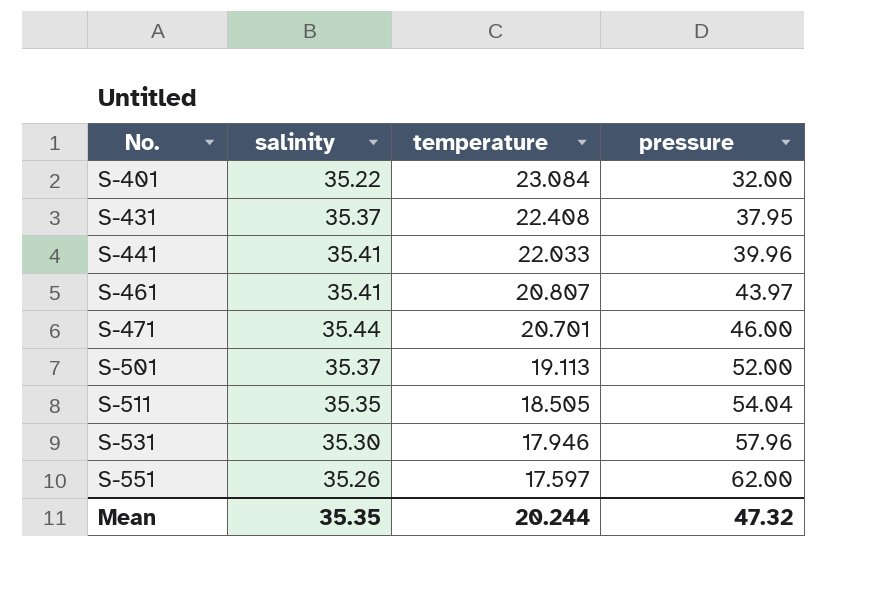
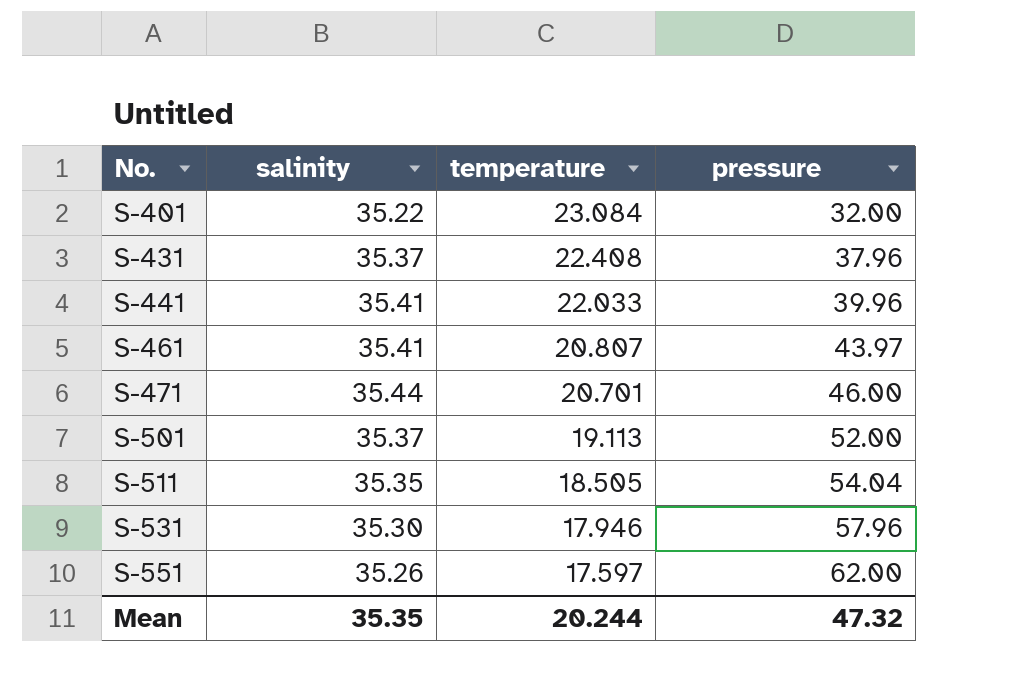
S-431 | pressure: 37.95 -> 37.96

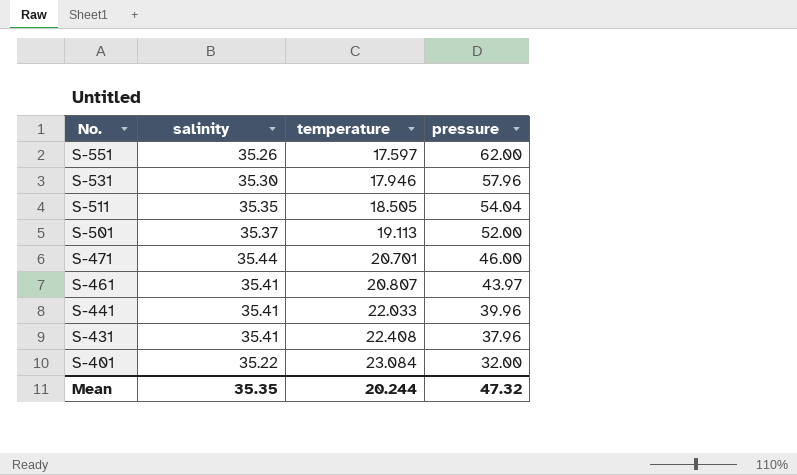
row order: No. ascending -> No. descending
S-431 | salinity: 35.37 -> 35.41

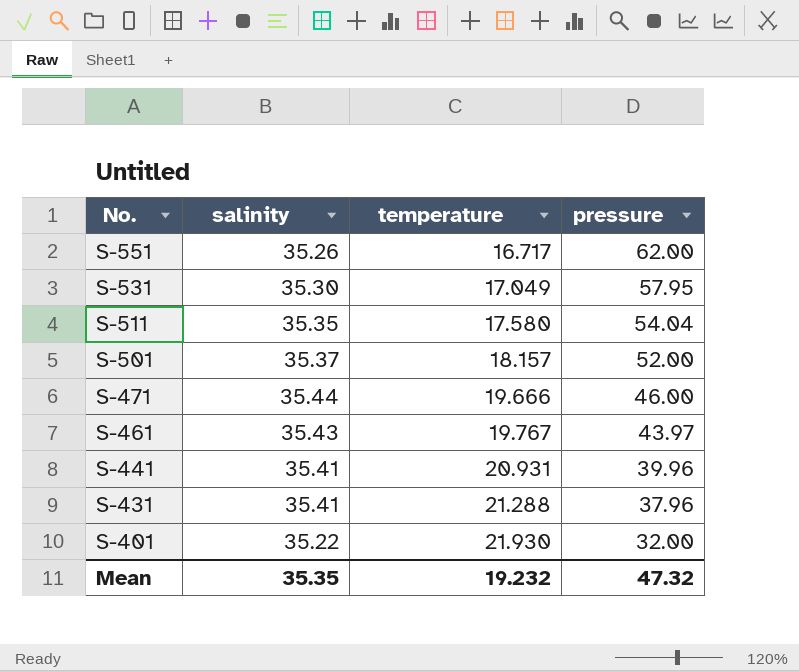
S-551 | temperature: 17.597 -> 16.717
S-531 | temperature: 17.946 -> 17.049
S-531 | pressure: 57.96 -> 57.95
S-511 | temperature: 18.505 -> 17.580
S-501 | temperature: 19.113 -> 18.157
S-471 | temperature: 20.701 -> 19.666
S-461 | salinity: 35.41 -> 35.43
S-461 | temperature: 20.807 -> 19.767
S-441 | temperature: 22.033 -> 20.931
S-431 | temperature: 22.408 -> 21.288
S-401 | temperature: 23.084 -> 21.930
Mean | temperature: 20.244 -> 19.232

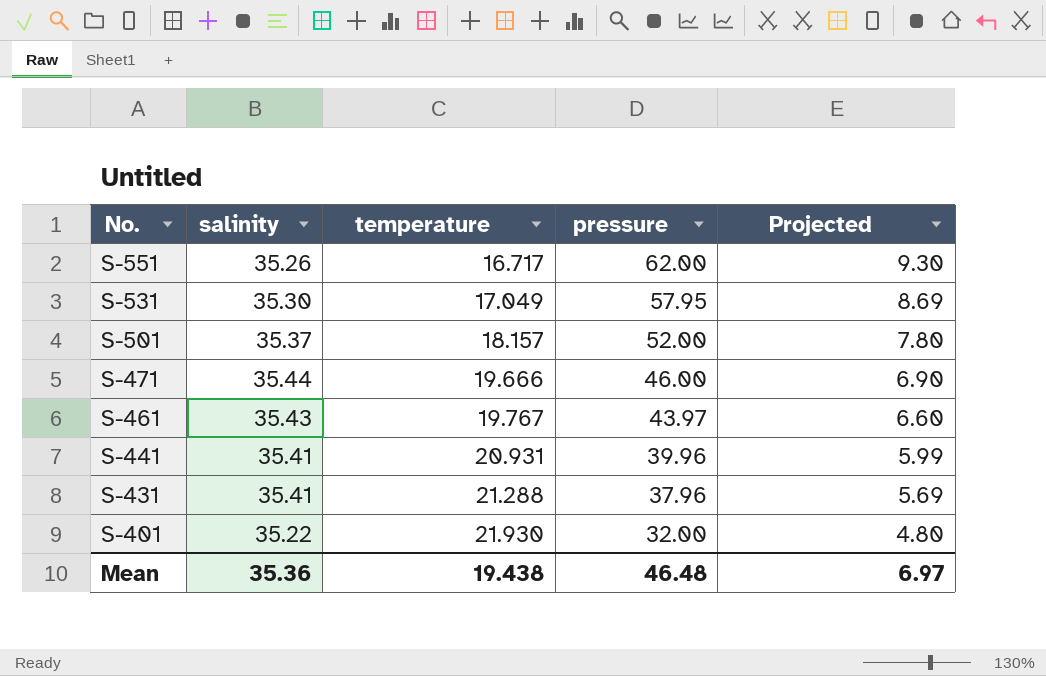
column Projected | formula: none -> [pressure] * 0.15
row S-511: 35.35 | 17.580 | 54.04 -> none
Mean | salinity: 35.35 -> 35.36
Mean | temperature: 19.232 -> 19.438
Mean | pressure: 47.32 -> 46.48

